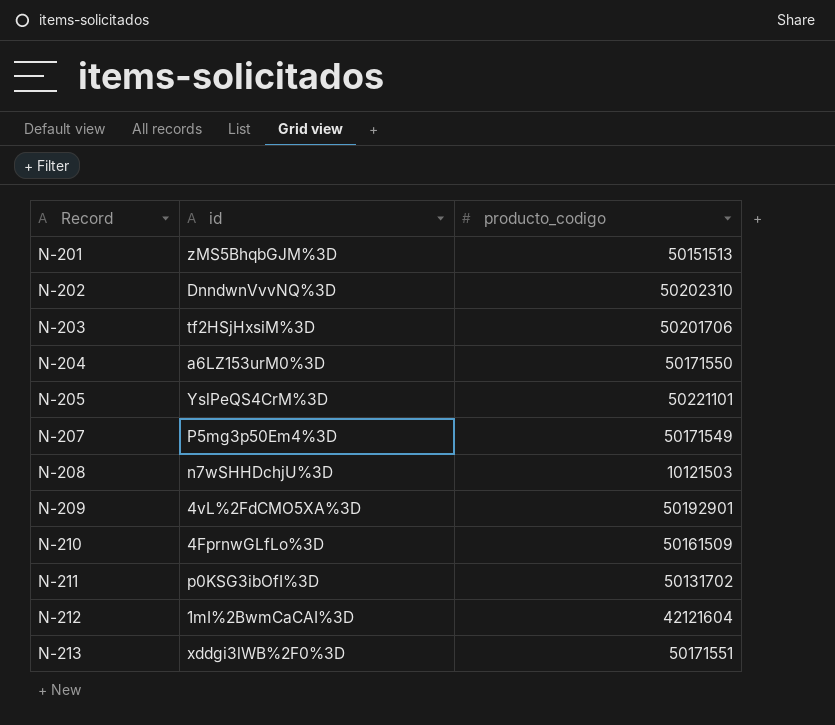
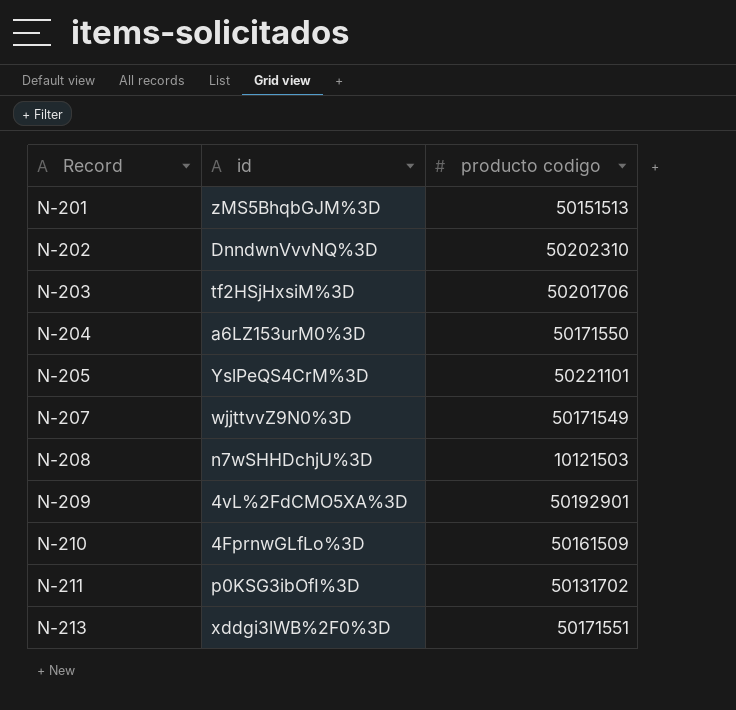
column name: producto_codigo -> producto codigo
row N-212: 1mI%2BwmCaCAI%3D | 42121604 -> none
N-207 | id: P5mg3p50Em4%3D -> wjjttvvZ9N0%3D

